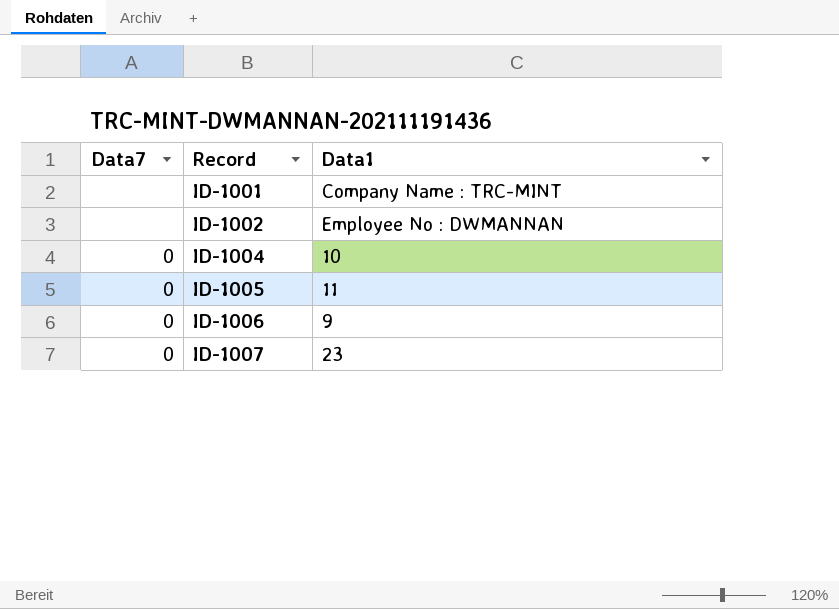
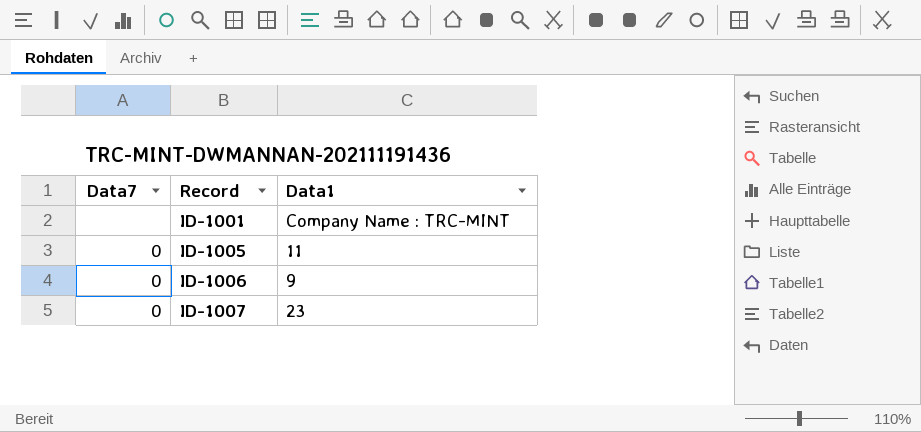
row ID-1002: none | Employee No : DWMANNAN -> none
row ID-1004: 0 | 10 -> none

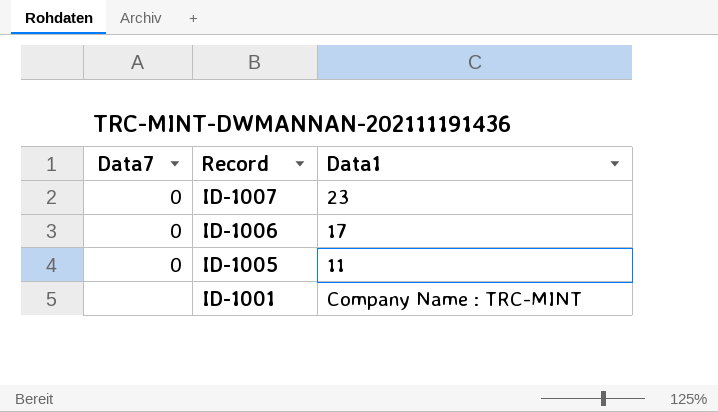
row order: Record ascending -> Record descending
ID-1006 | Data1: 9 -> 17

